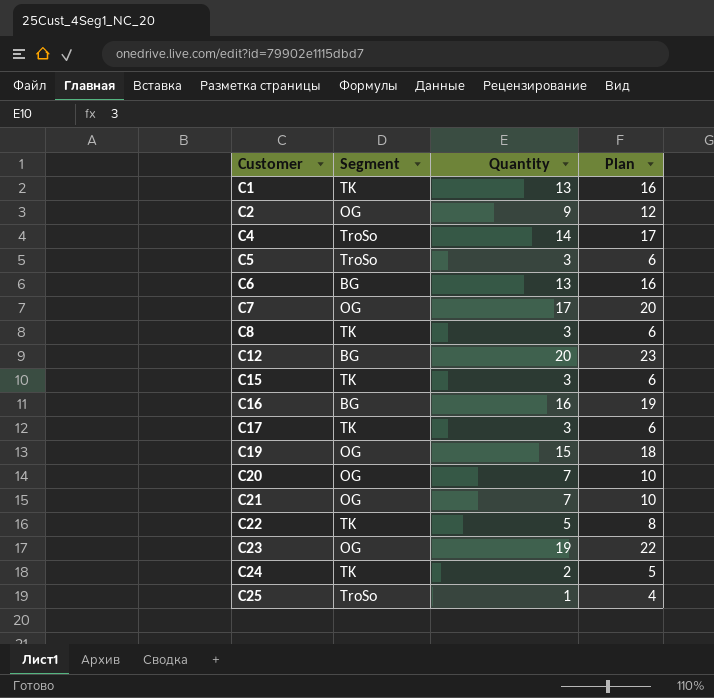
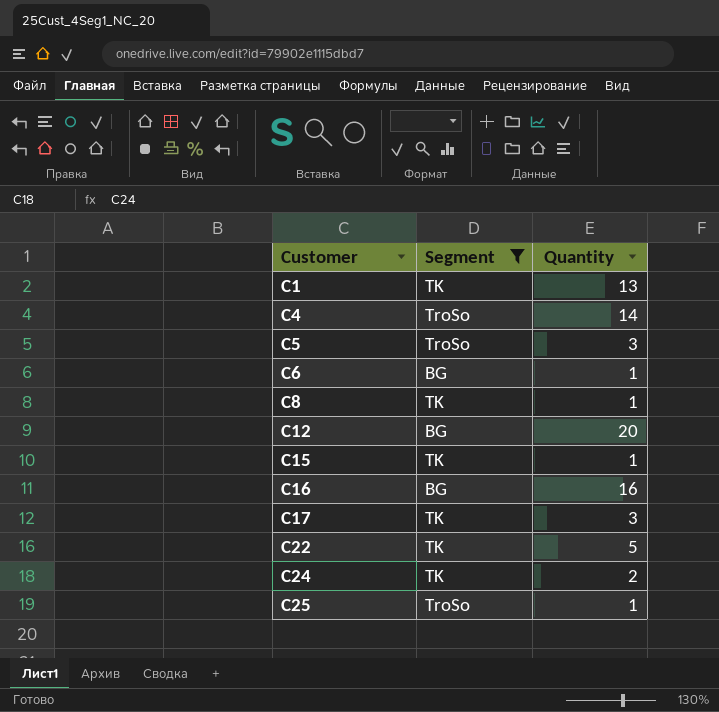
filter: none -> Segment != OG
column Plan | formula: [Quantity] + 3 -> none
C6 | Quantity: 13 -> 1
C8 | Quantity: 3 -> 1
C15 | Quantity: 3 -> 1

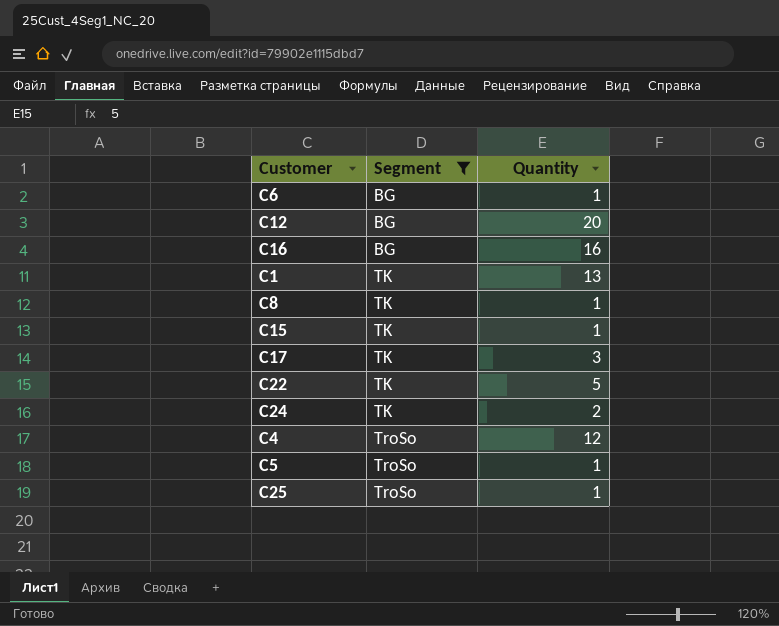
row order: Customer ascending -> Segment ascending
C4 | Quantity: 14 -> 12
C5 | Quantity: 3 -> 1

